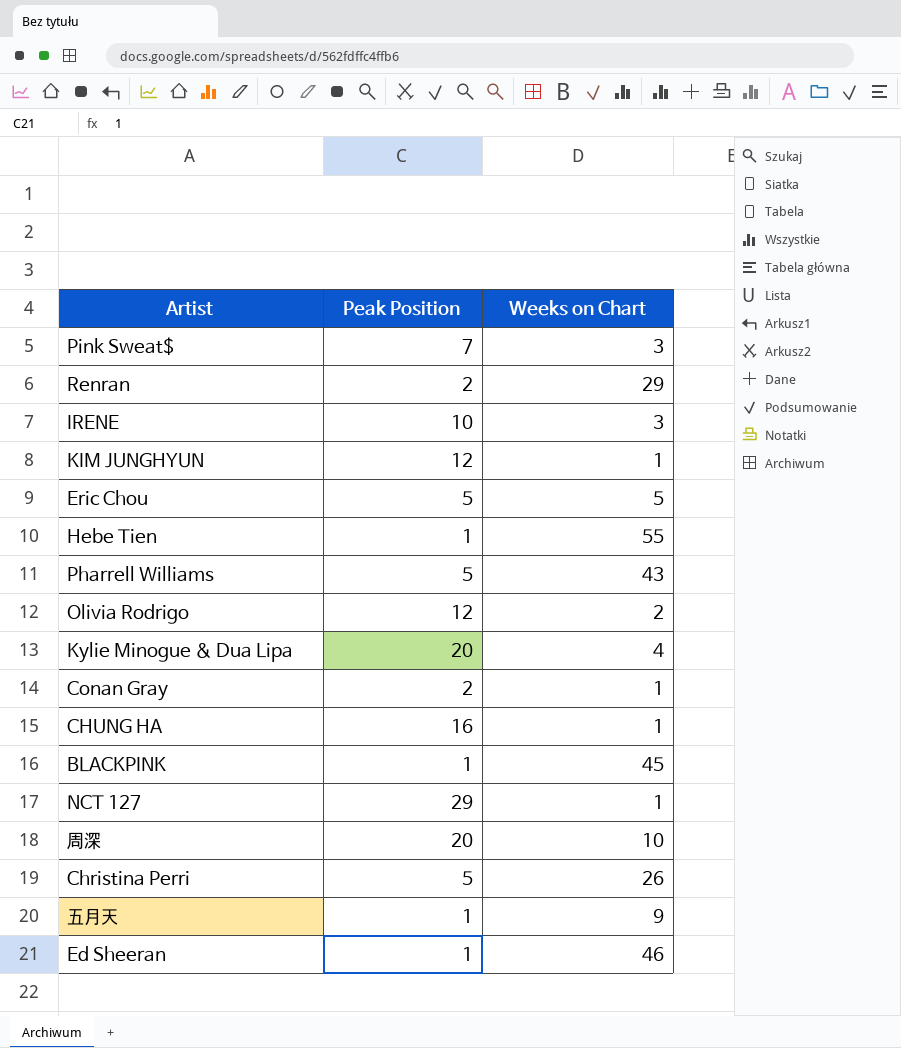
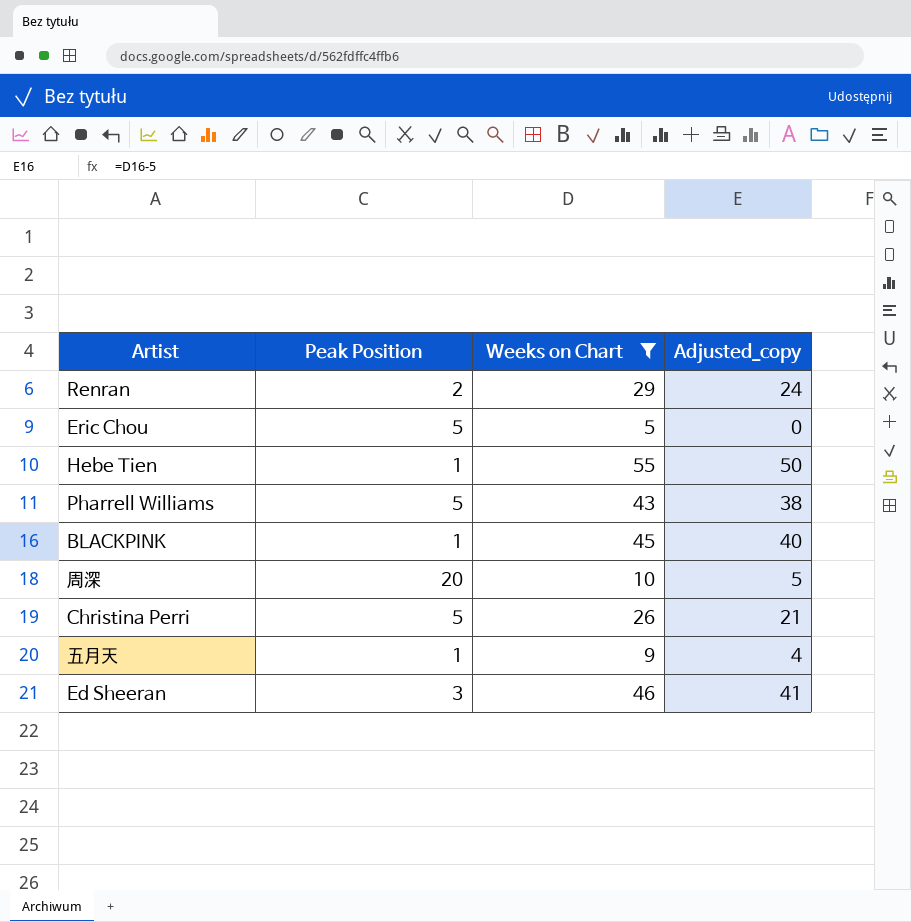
filter: none -> Weeks on Chart >= 5
column Adjusted_copy | formula: none -> [Weeks on Chart] - 5
Ed Sheeran | Peak Position: 1 -> 3

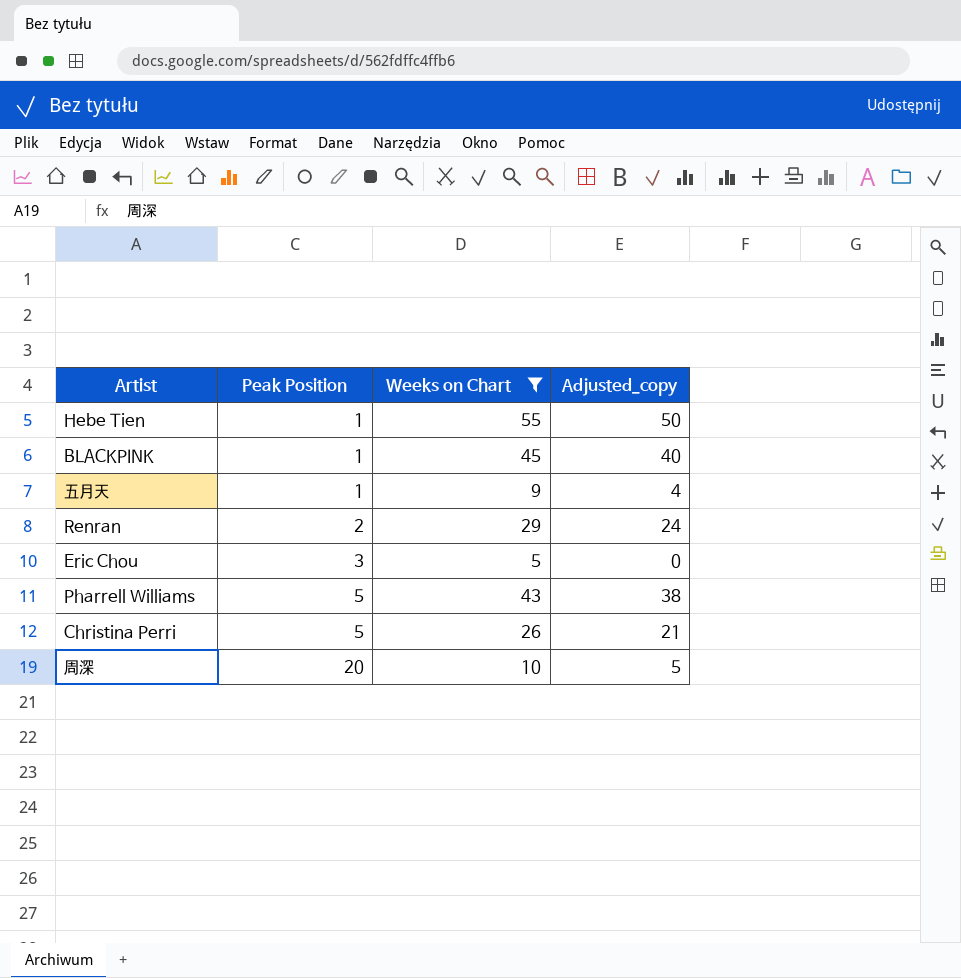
row order: none -> Peak Position ascending
row Ed Sheeran: 3 | 46 | 41 -> none
Eric Chou | Peak Position: 5 -> 3

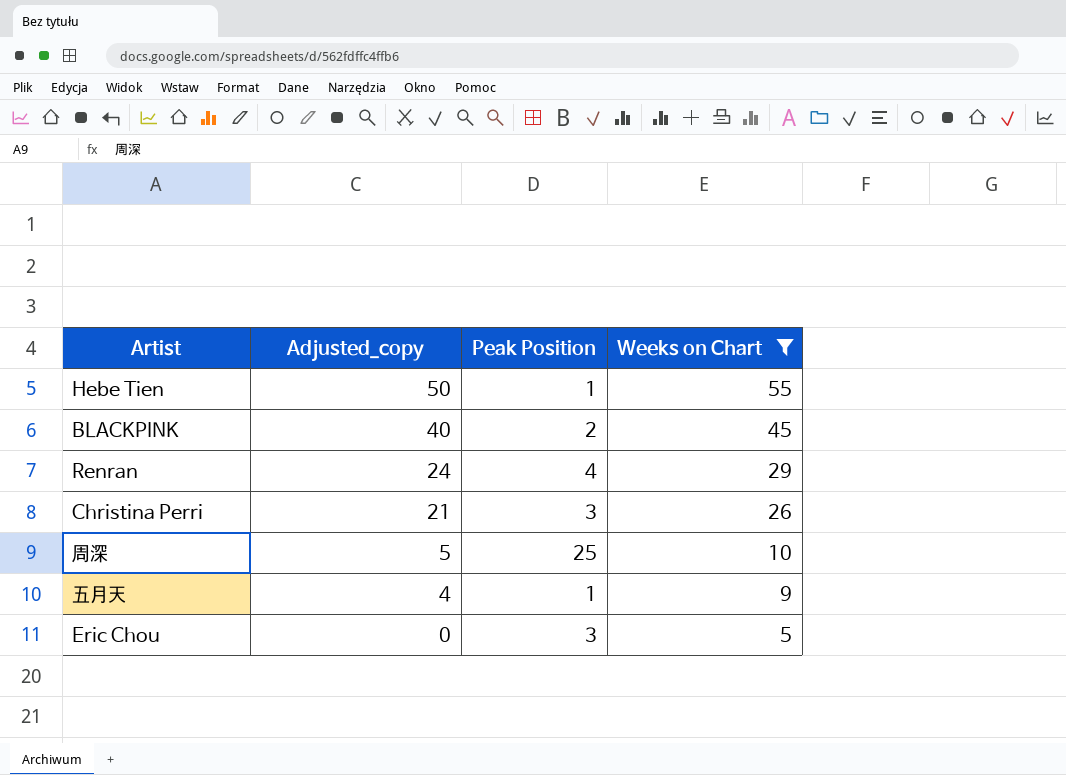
row order: Peak Position ascending -> Adjusted_copy descending
column Adjusted_copy | position: 4 -> 2
row Pharrell Williams: 5 | 43 | 38 -> none
BLACKPINK | Peak Position: 1 -> 2
Renran | Peak Position: 2 -> 4
Christina Perri | Peak Position: 5 -> 3
周深 | Peak Position: 20 -> 25

